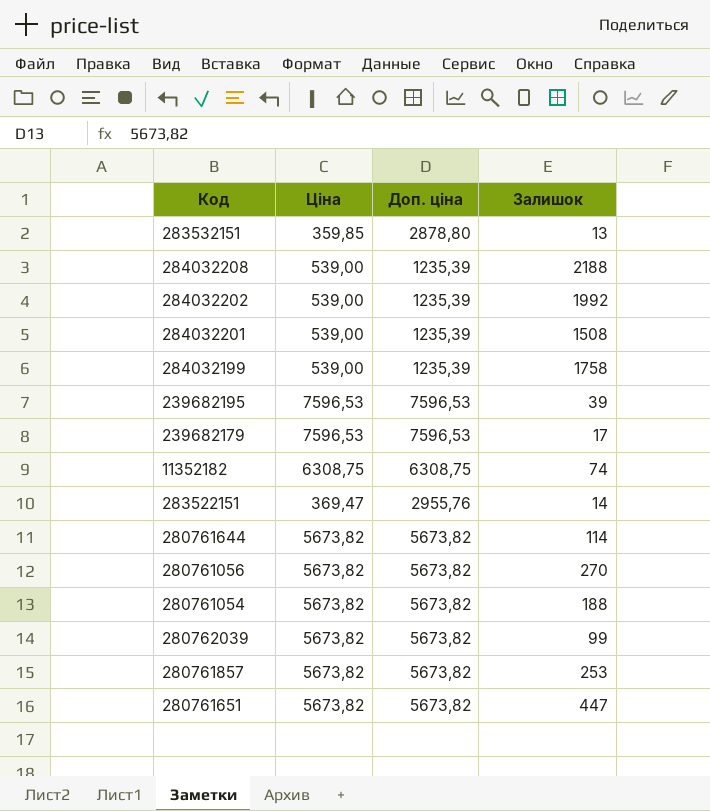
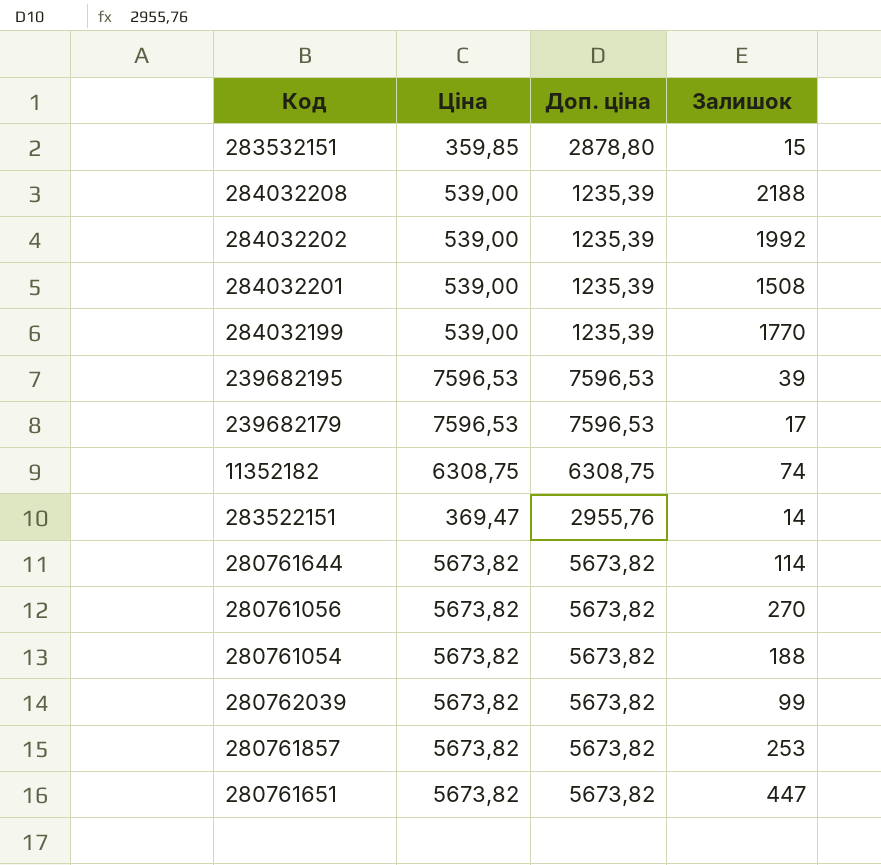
283532151 | Залишок: 13 -> 15
284032199 | Залишок: 1758 -> 1770

